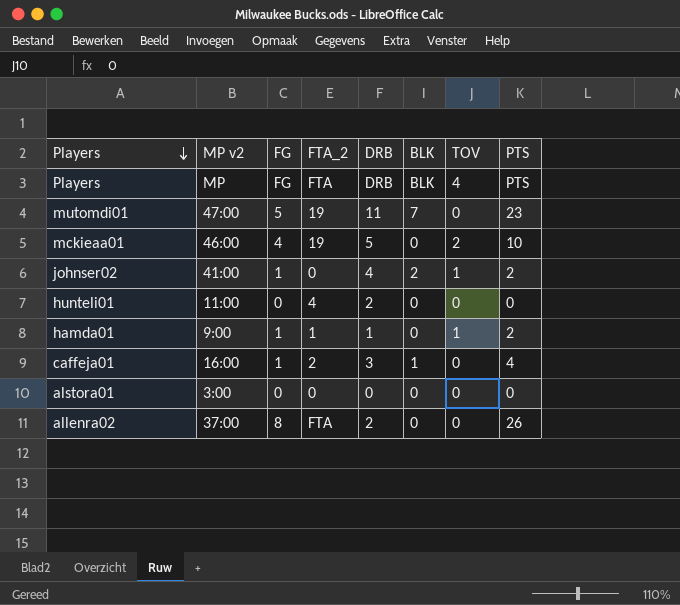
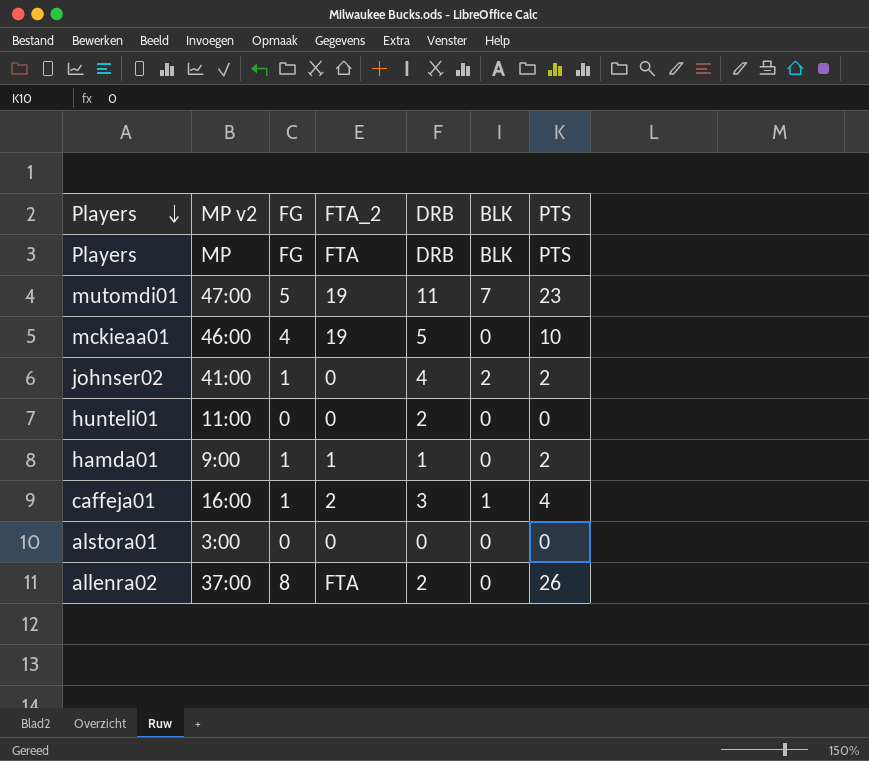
column TOV | position: 7 -> none
hunteli01 | FTA_2: 4 -> 0

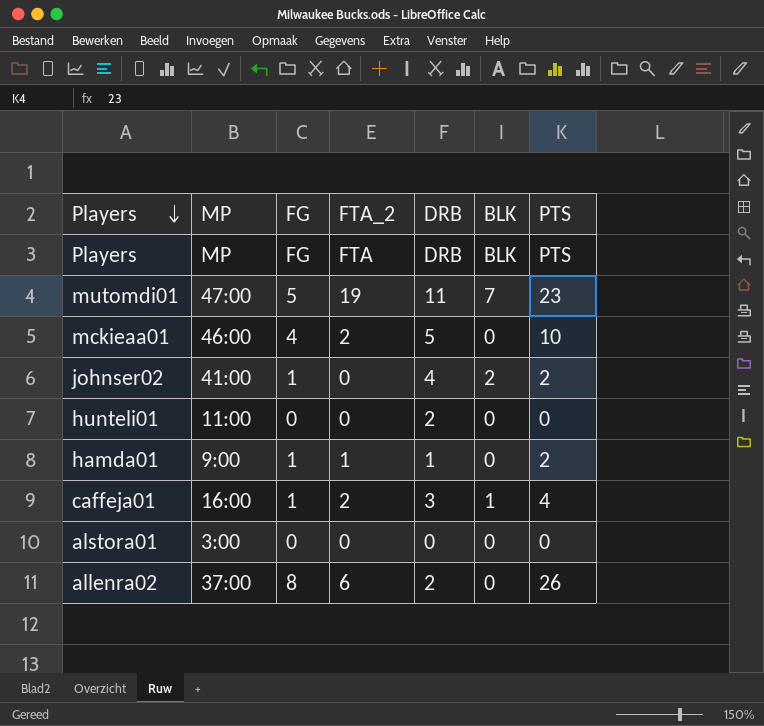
column name: MP v2 -> MP
mckieaa01 | FTA_2: 19 -> 2
allenra02 | FTA_2: FTA -> 6

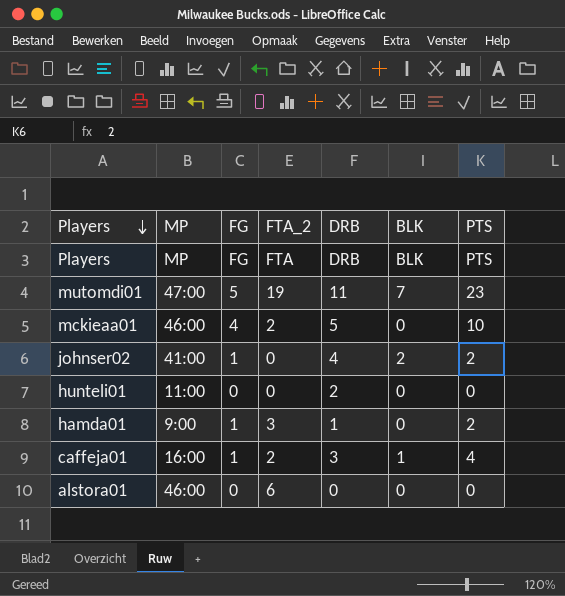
row allenra02: 37:00 | 8 | 6 | 2 | 0 | 26 -> none
hamda01 | FTA_2: 1 -> 3
alstora01 | MP: 3:00 -> 46:00
alstora01 | FTA_2: 0 -> 6

